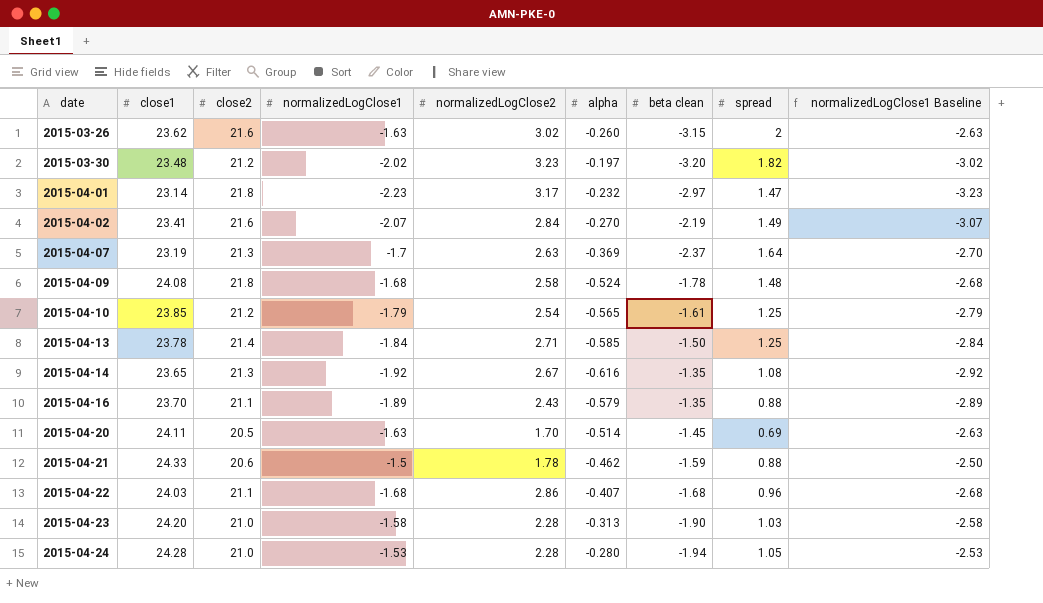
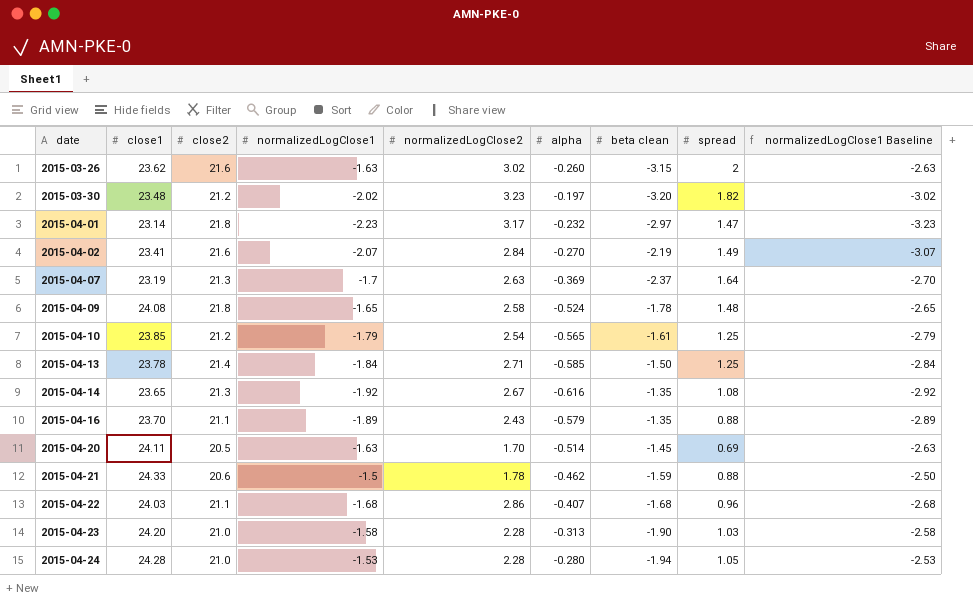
2015-04-09 | normalizedLogClose1: -1.68 -> -1.65
2015-04-09 | normalizedLogClose1 Baseline: -2.68 -> -2.65

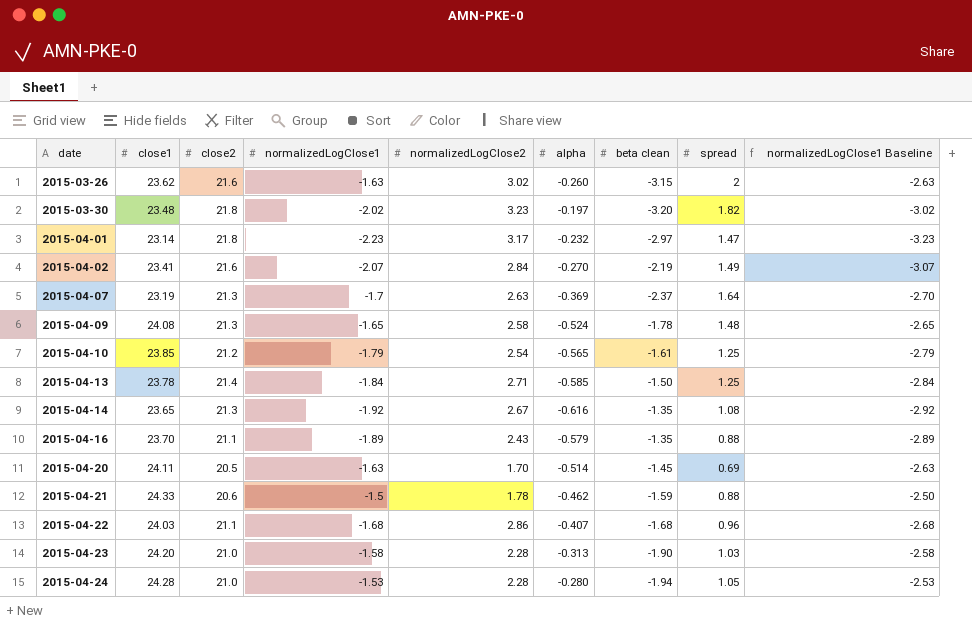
2015-03-30 | close2: 21.2 -> 21.8
2015-04-09 | close2: 21.8 -> 21.3

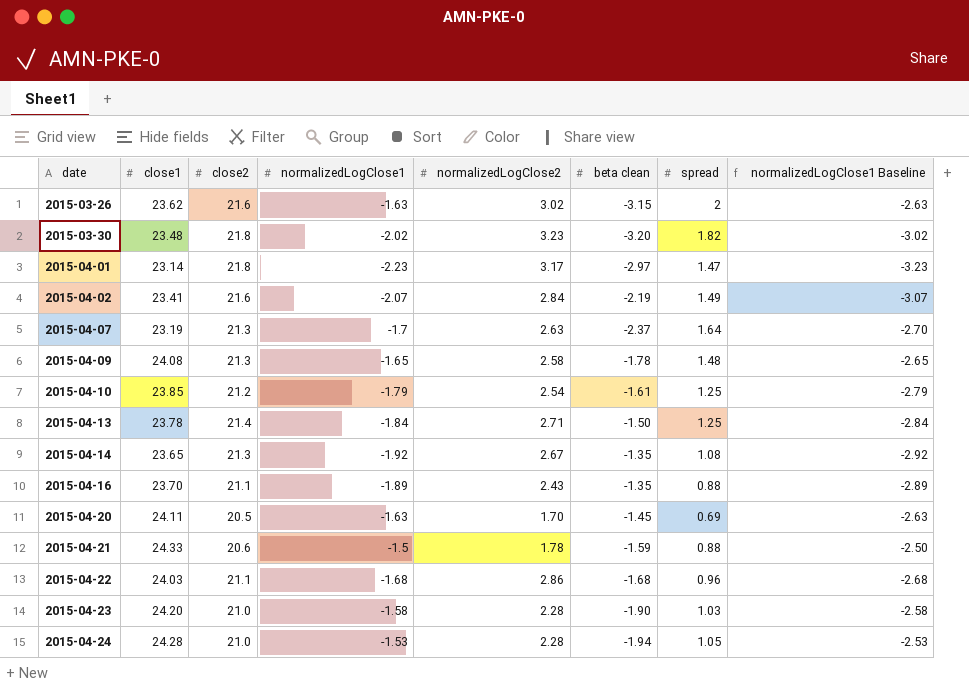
column alpha | position: 6 -> none

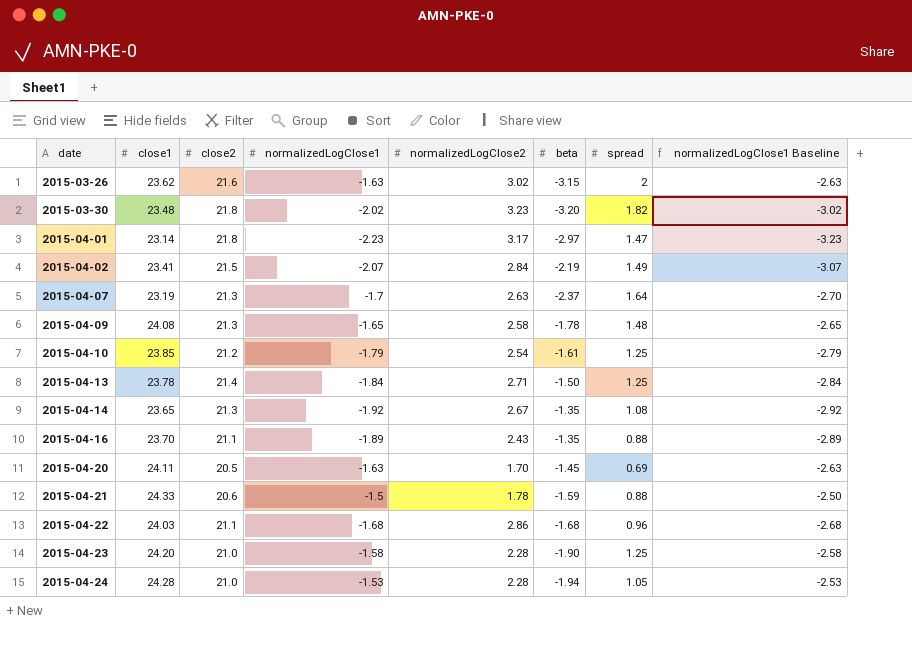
column name: beta clean -> beta
2015-04-02 | close2: 21.6 -> 21.5
2015-04-23 | spread: 1.03 -> 1.25

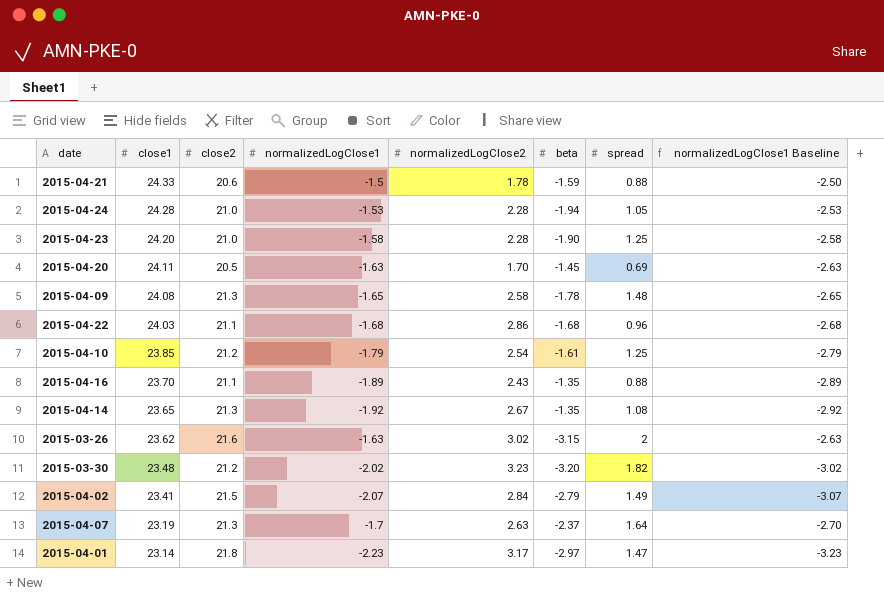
row order: date ascending -> close1 descending
row 2015-04-13: 23.78 | 21.4 | -1.84 | 2.71 | -1.50 | 1.25 | -2.84 -> none
2015-03-30 | close2: 21.8 -> 21.2
2015-04-02 | beta: -2.19 -> -2.79

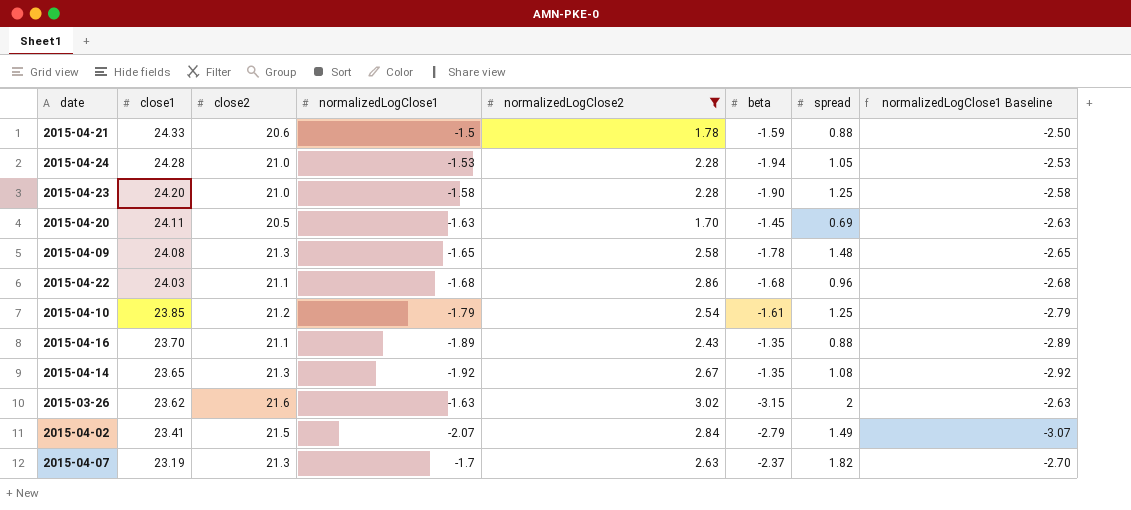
filter: none -> normalizedLogClose2 <= 3.02
2015-04-07 | spread: 1.64 -> 1.82

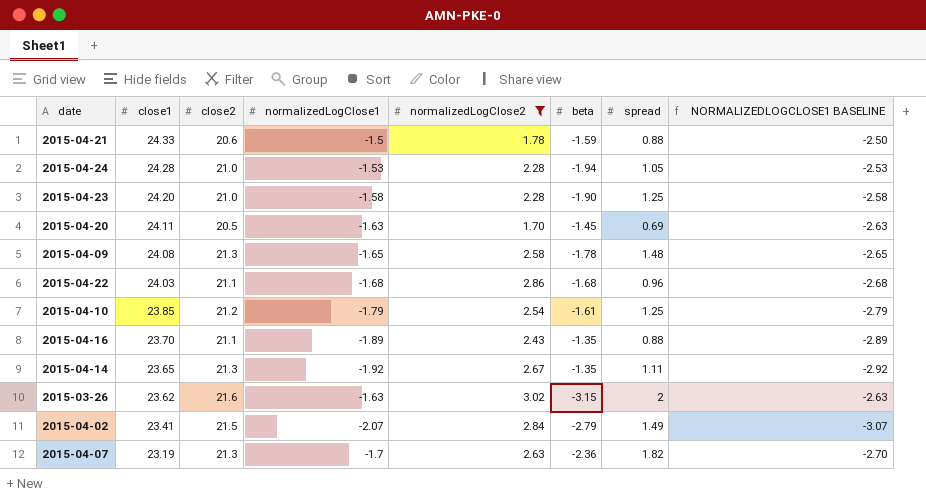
column name: normalizedLogClose1 Baseline -> NORMALIZEDLOGCLOSE1 BASELINE
2015-04-14 | spread: 1.08 -> 1.11
2015-04-07 | beta: -2.37 -> -2.36

